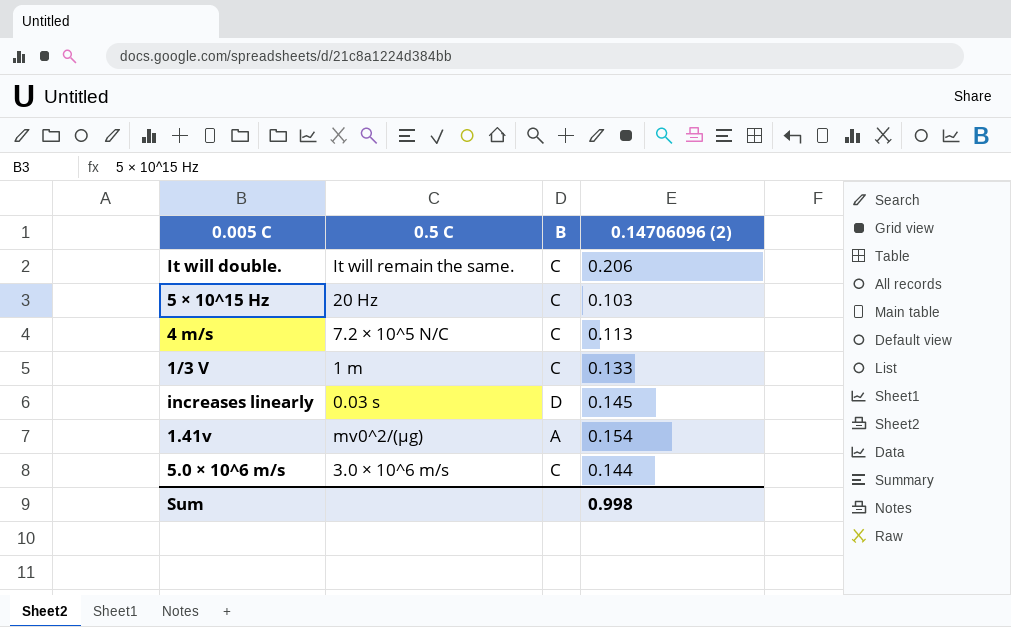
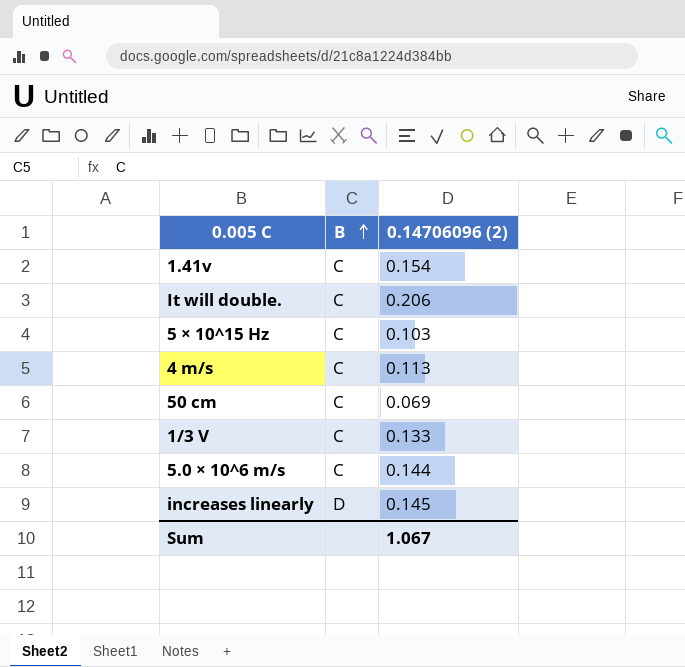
row order: none -> B ascending
column 0.5 C | position: 2 -> none
1.41v | B: A -> C
row 50 cm: none -> C | 0.069
Sum | 0.14706096 (2): 0.998 -> 1.067

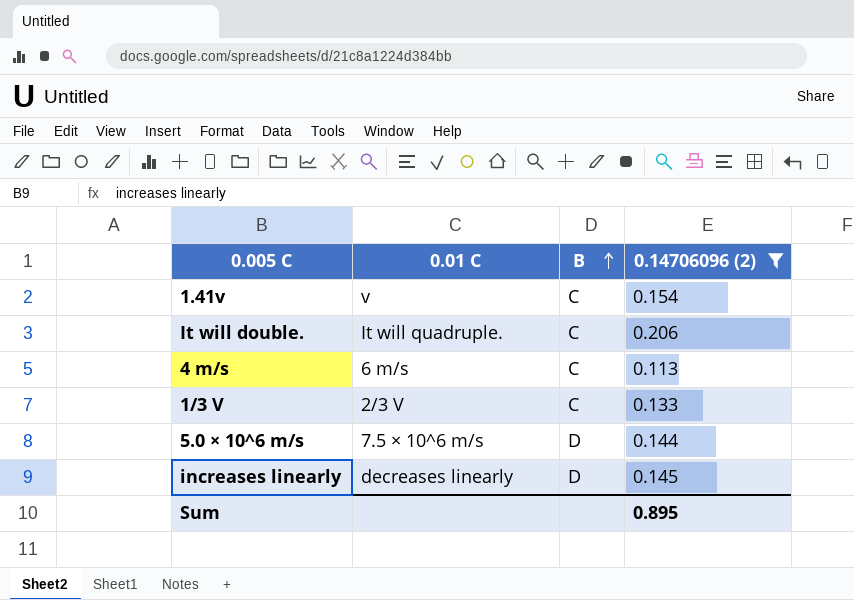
filter: none -> 0.14706096 (2) >= 0.113
column 0.01 C | position: none -> 2
5.0 × 10^6 m/s | B: C -> D
Sum | 0.14706096 (2): 1.067 -> 0.895

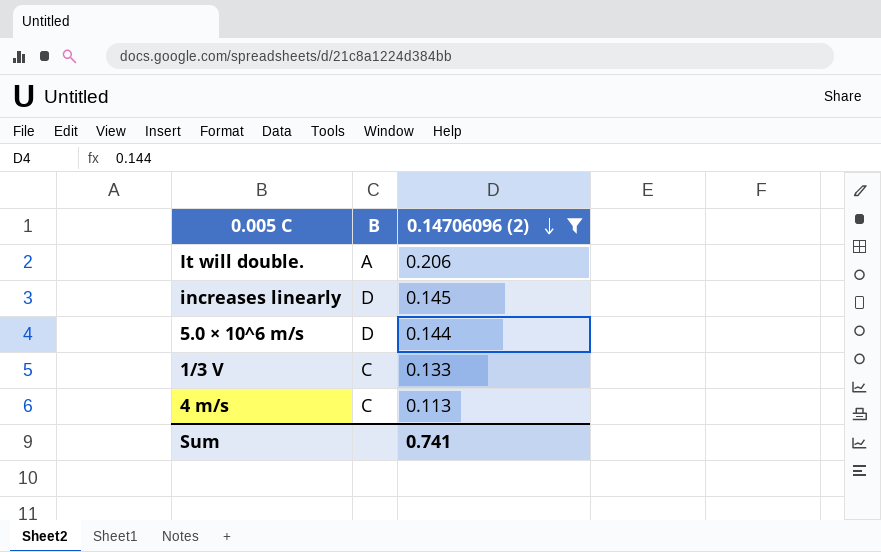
row order: B ascending -> 0.14706096 (2) descending
column 0.01 C | position: 2 -> none
row 1.41v: v | C | 0.154 -> none
It will double. | B: C -> A
Sum | 0.14706096 (2): 0.895 -> 0.741

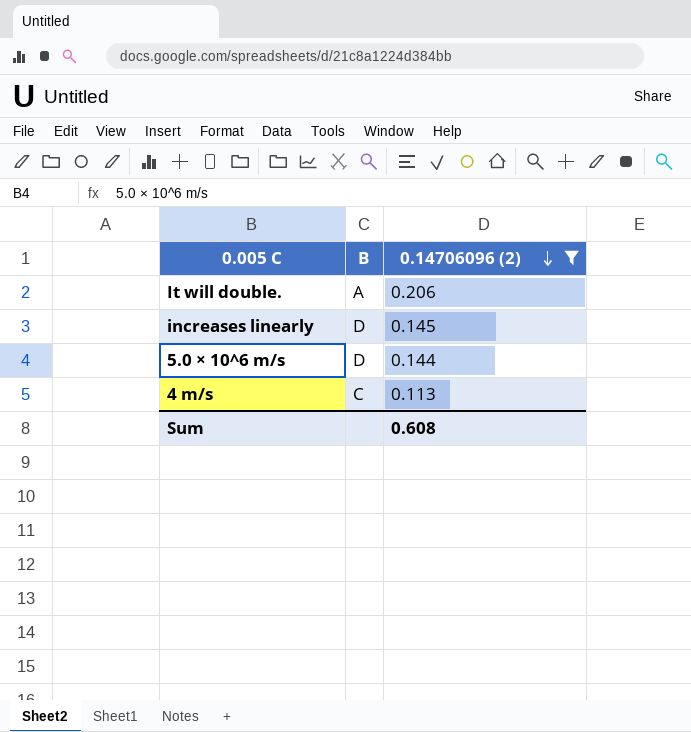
row 1/3 V: C | 0.133 -> none
Sum | 0.14706096 (2): 0.741 -> 0.608

